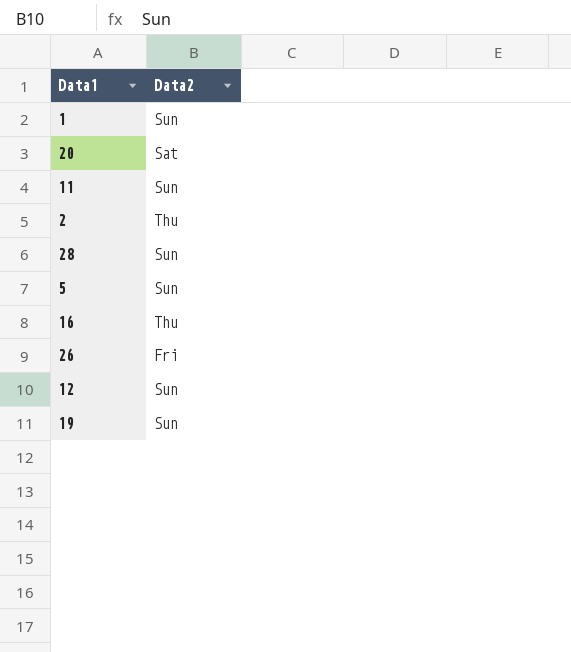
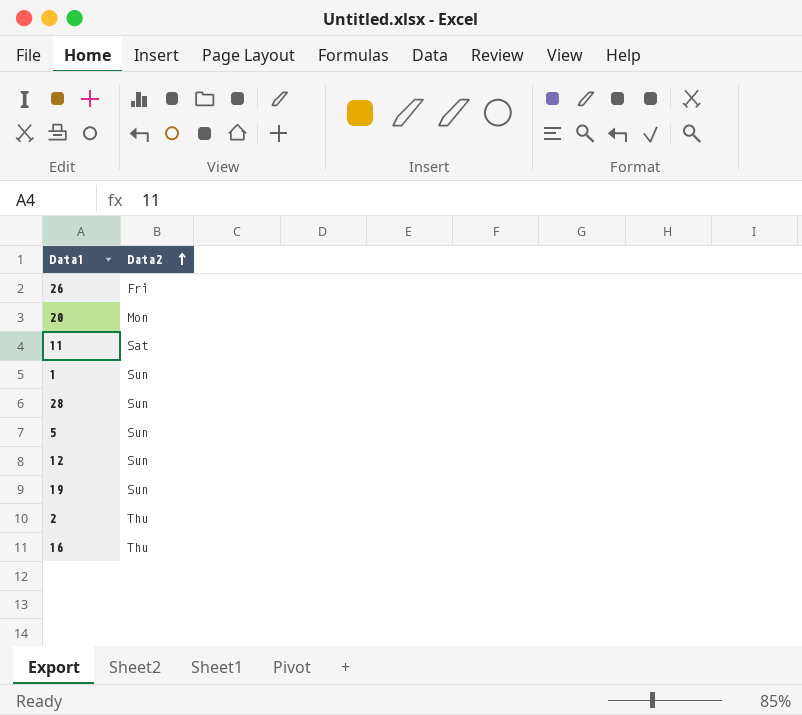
row order: none -> Data2 ascending
20 | Data2: Sat -> Mon
11 | Data2: Sun -> Sat

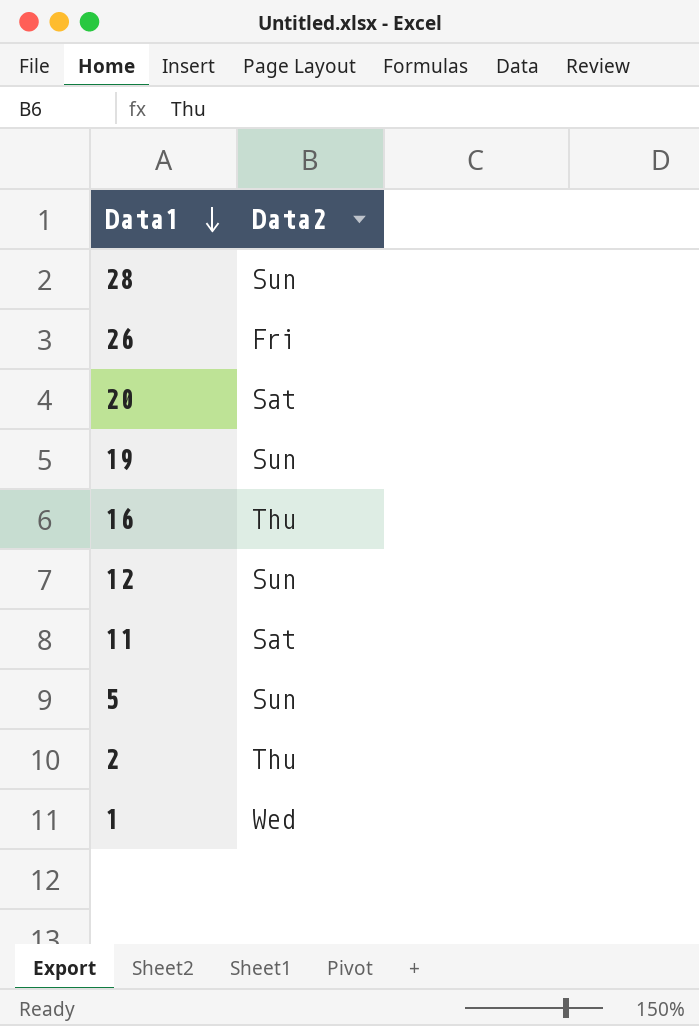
row order: Data2 ascending -> Data1 descending
20 | Data2: Mon -> Sat
1 | Data2: Sun -> Wed

